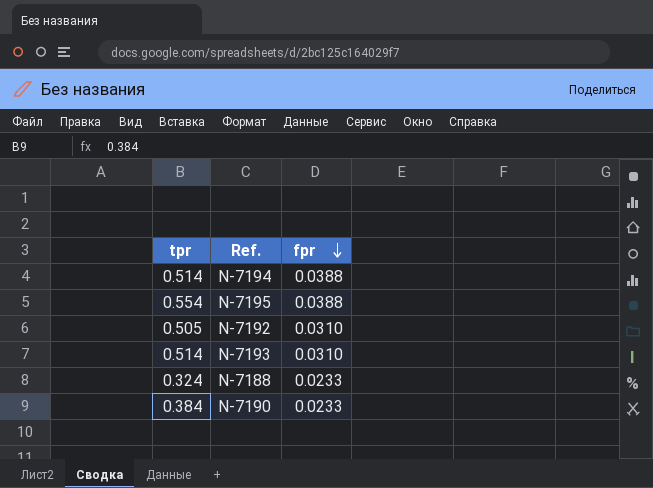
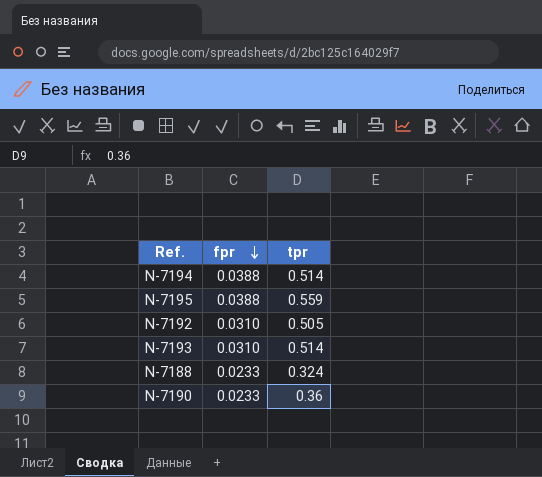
column tpr | position: 1 -> 3
N-7195 | tpr: 0.554 -> 0.559
N-7190 | tpr: 0.384 -> 0.36

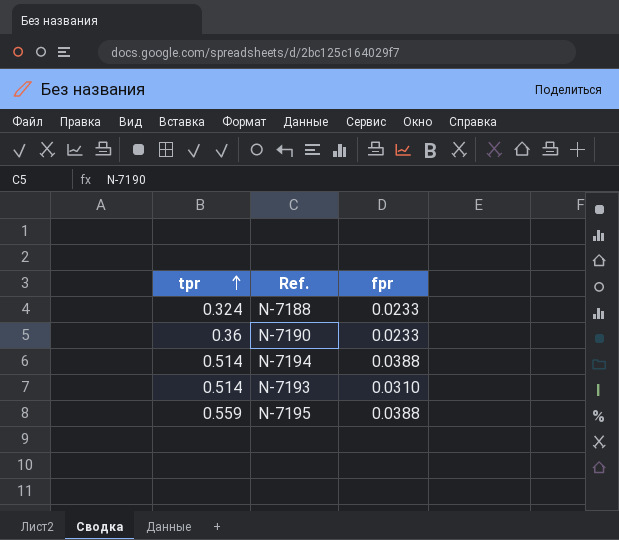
row order: fpr descending -> tpr ascending
column tpr | position: 3 -> 1
row N-7192: 0.0310 | 0.505 -> none

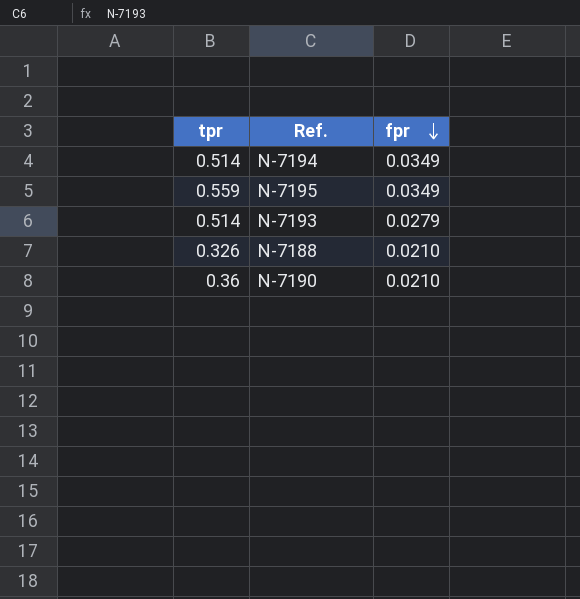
row order: tpr ascending -> fpr descending
N-7194 | fpr: 0.0388 -> 0.0349
N-7195 | fpr: 0.0388 -> 0.0349
N-7193 | fpr: 0.0310 -> 0.0279
N-7188 | tpr: 0.324 -> 0.326
N-7188 | fpr: 0.0233 -> 0.0210
N-7190 | fpr: 0.0233 -> 0.0210

